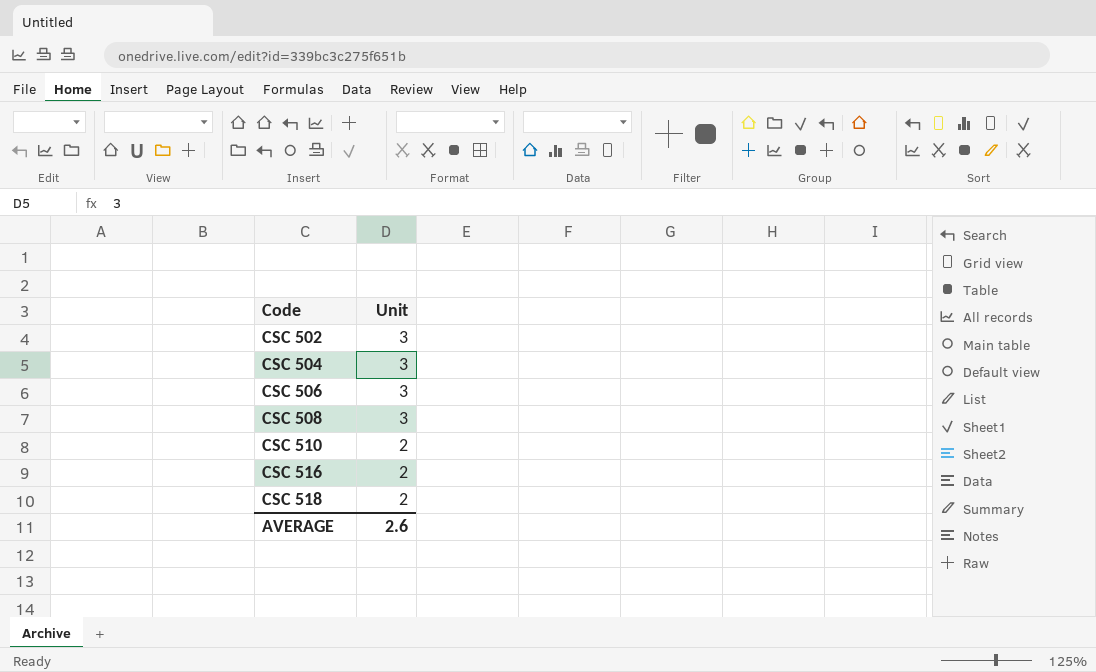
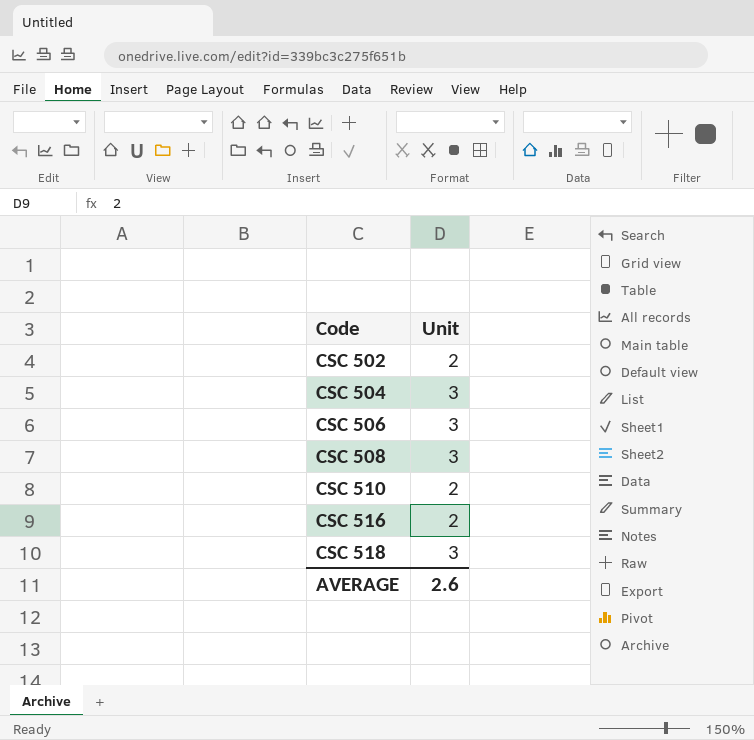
CSC 502 | Unit: 3 -> 2
CSC 518 | Unit: 2 -> 3

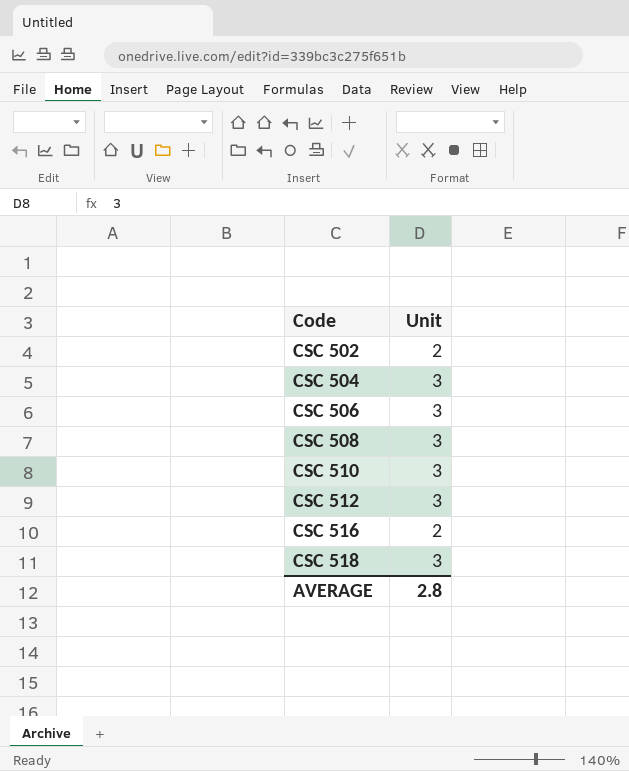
CSC 510 | Unit: 2 -> 3
row CSC 512: none -> 3
AVERAGE | Unit: 2.6 -> 2.8

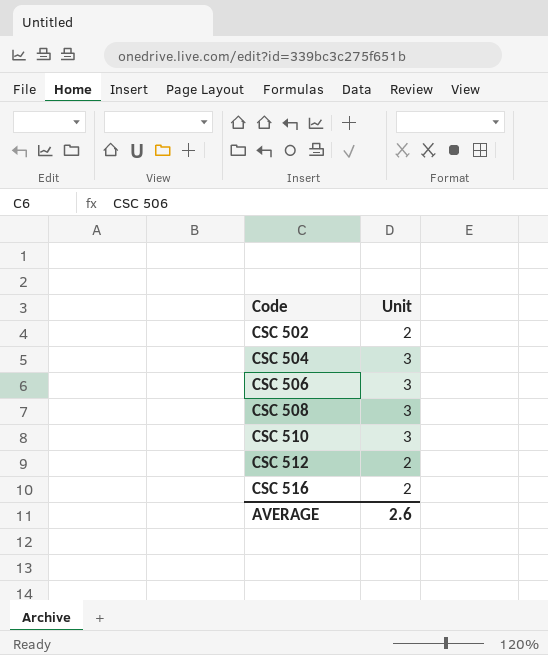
row CSC 518: 3 -> none
CSC 512 | Unit: 3 -> 2
AVERAGE | Unit: 2.8 -> 2.6

